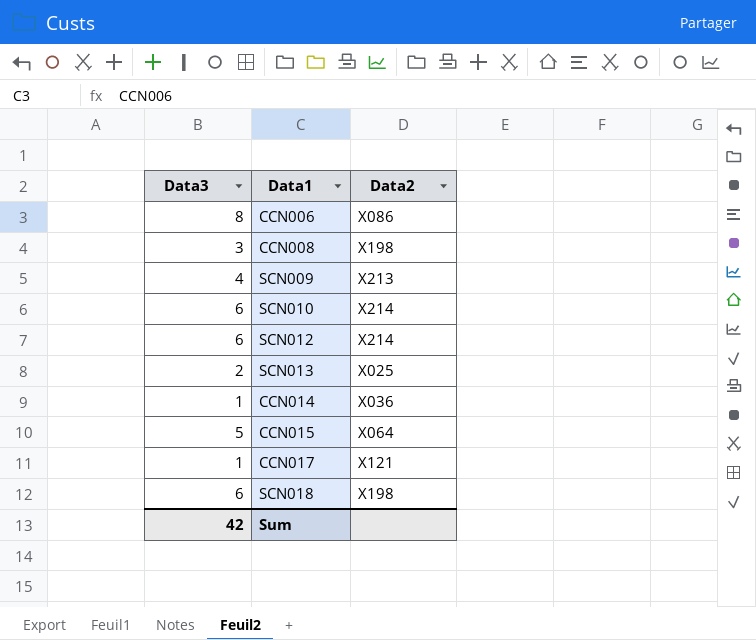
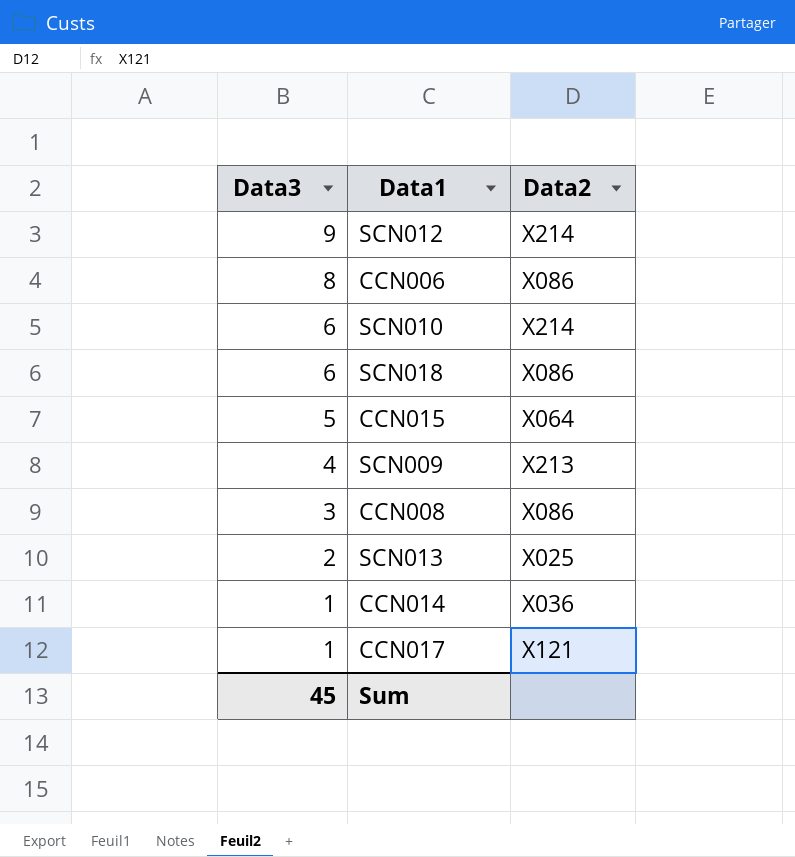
row order: none -> Data3 descending
SCN012 | Data3: 6 -> 9
SCN018 | Data2: X198 -> X086
CCN008 | Data2: X198 -> X086
Sum | Data3: 42 -> 45

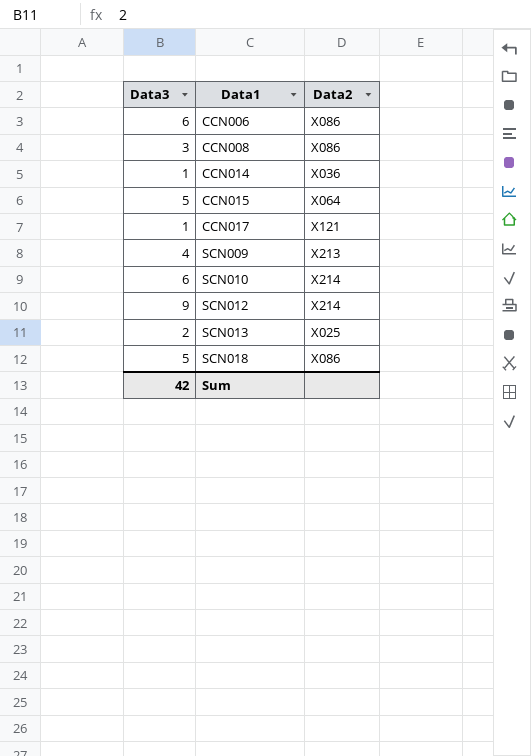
row order: Data3 descending -> Data1 ascending
CCN006 | Data3: 8 -> 6
SCN018 | Data3: 6 -> 5
Sum | Data3: 45 -> 42

